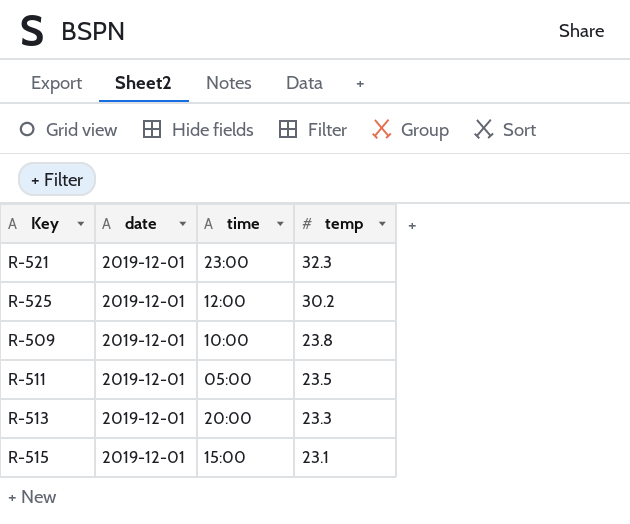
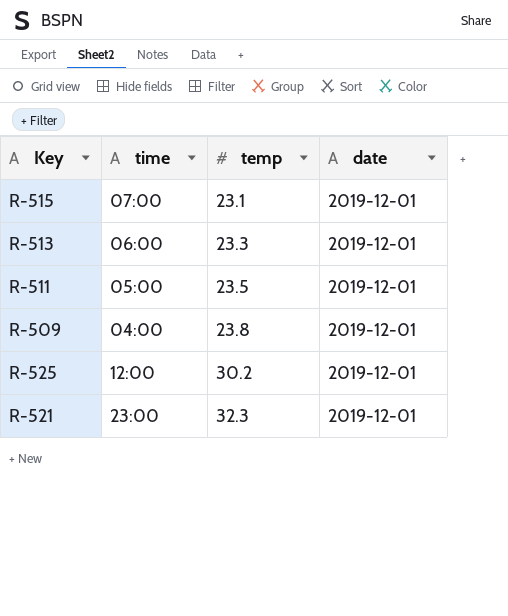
row order: temp descending -> temp ascending
column date | position: 2 -> 4
R-515 | time: 15:00 -> 07:00
R-513 | time: 20:00 -> 06:00
R-509 | time: 10:00 -> 04:00

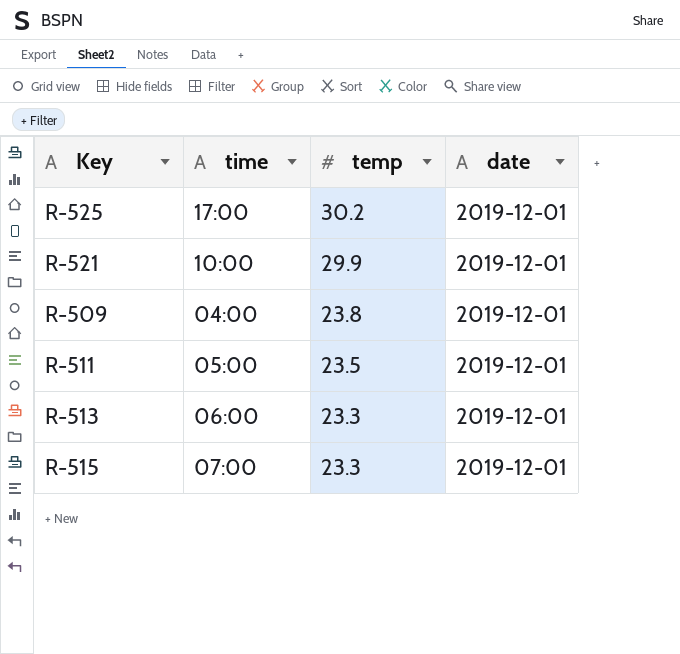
row order: temp ascending -> temp descending
R-525 | time: 12:00 -> 17:00
R-521 | time: 23:00 -> 10:00
R-521 | temp: 32.3 -> 29.9
R-515 | temp: 23.1 -> 23.3

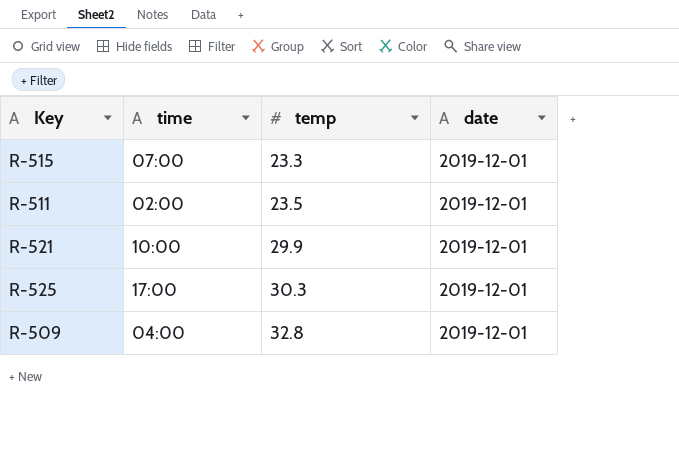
row order: temp descending -> temp ascending
row R-513: 06:00 | 23.3 | 2019-12-01 -> none
R-511 | time: 05:00 -> 02:00
R-525 | temp: 30.2 -> 30.3
R-509 | temp: 23.8 -> 32.8

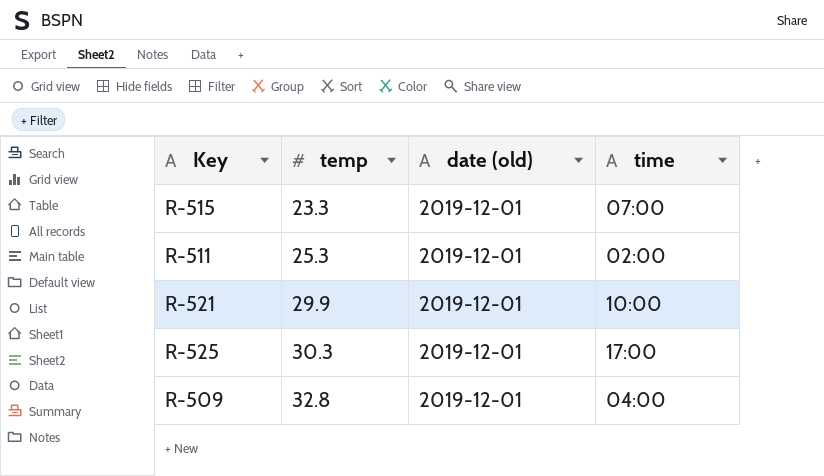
column name: date -> date (old)
column time | position: 2 -> 4
R-511 | temp: 23.5 -> 25.3

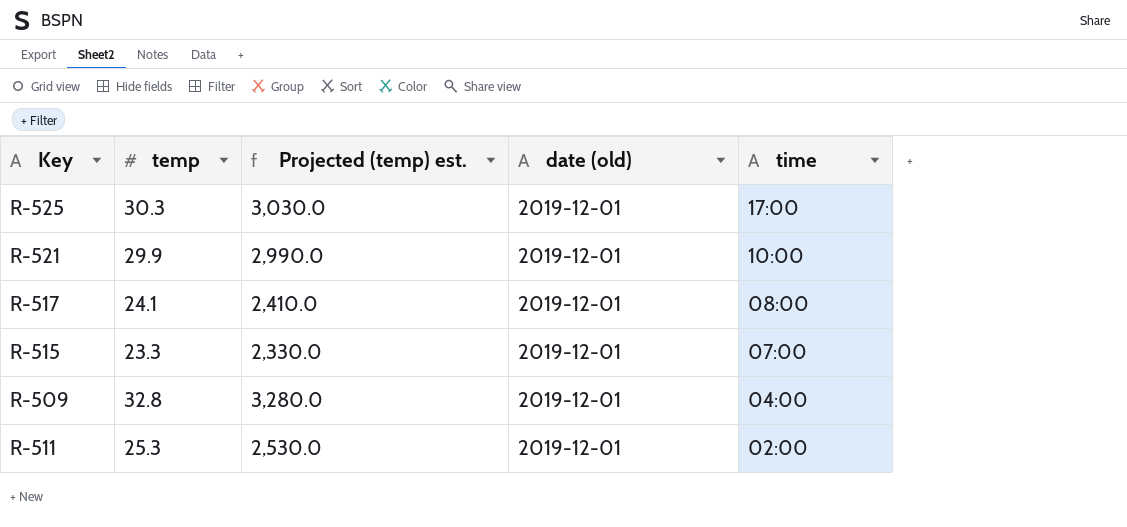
row order: temp ascending -> time descending
column Projected (temp) est. | formula: none -> [temp] * 100
row R-517: none -> 24.1 | 2,410.0 | 2019-12-01 | 08:00

